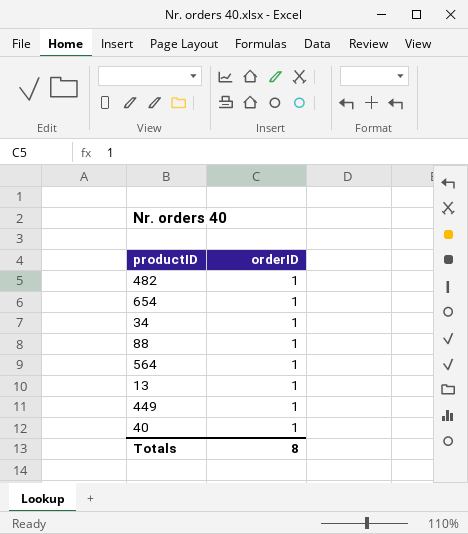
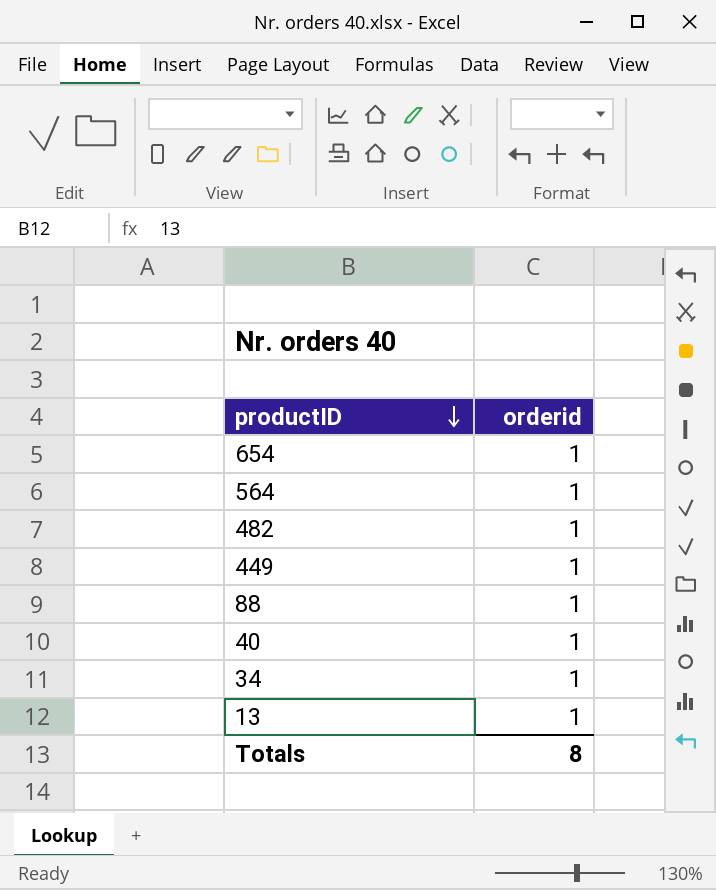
row order: none -> productID descending
column name: orderID -> orderid

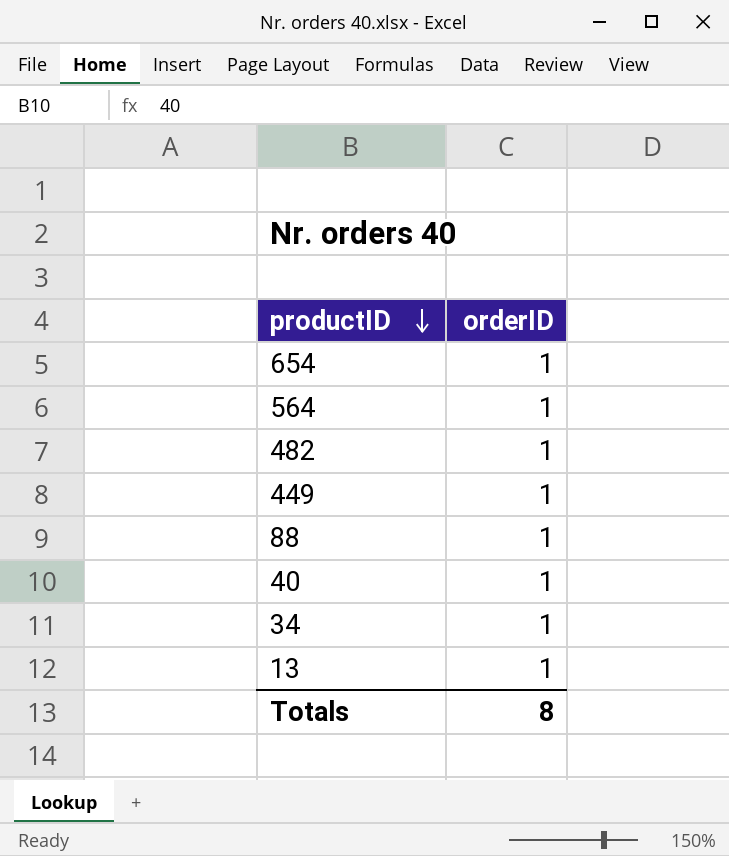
column name: orderid -> orderID

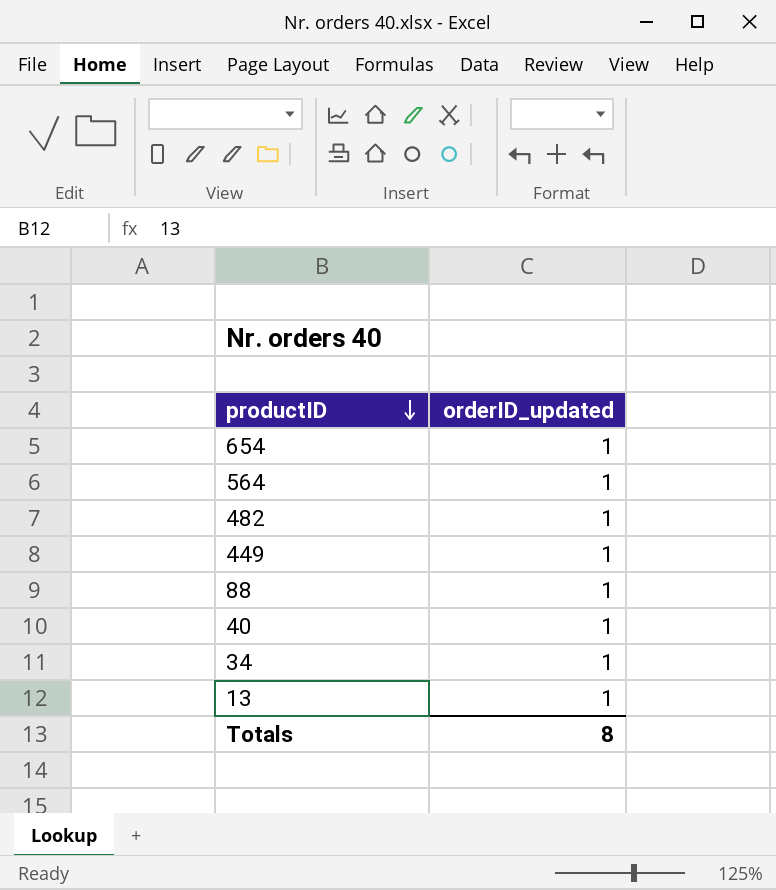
column name: orderID -> orderID_updated

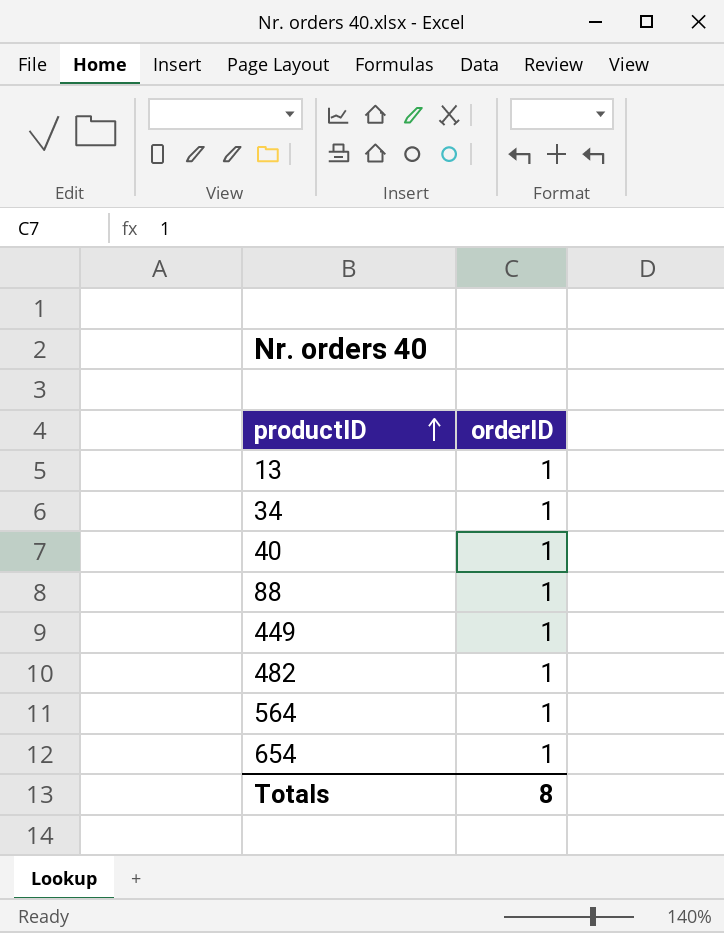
row order: productID descending -> productID ascending
column name: orderID_updated -> orderID

